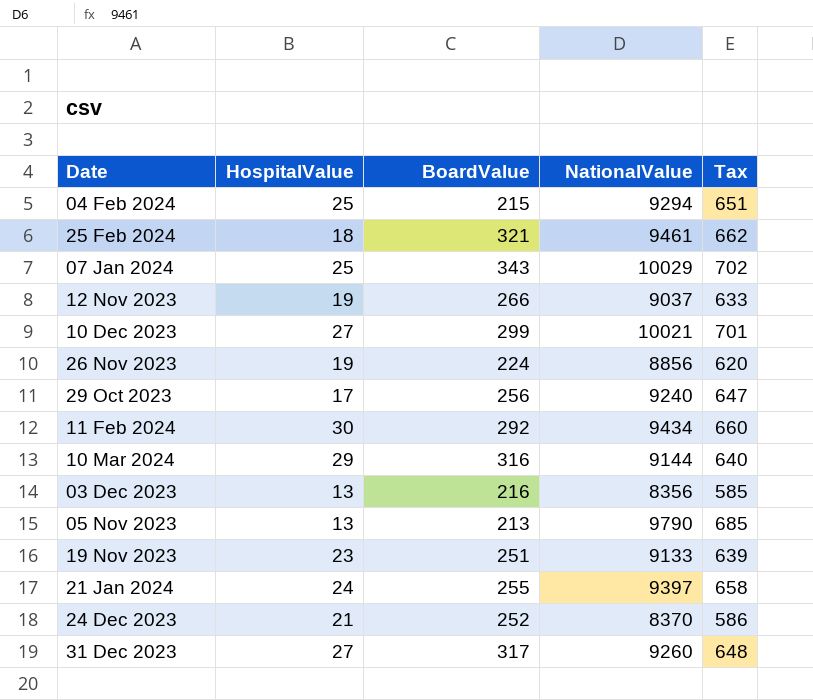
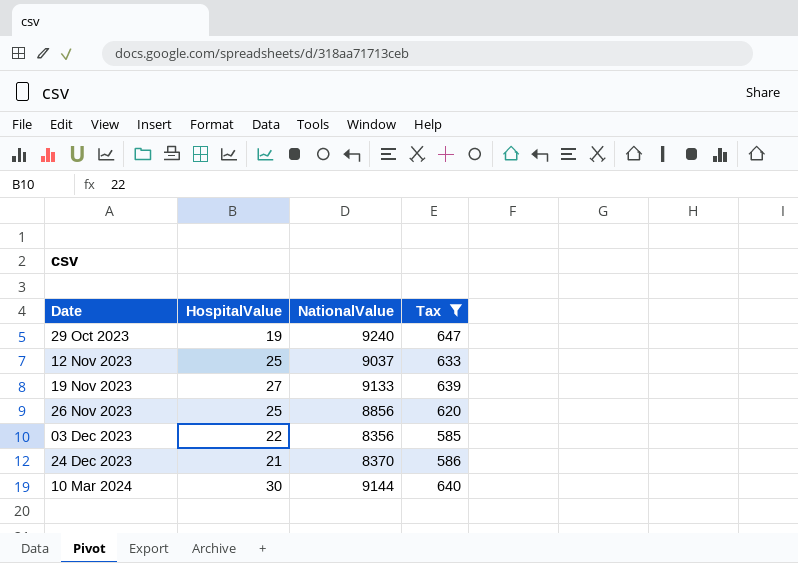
filter: none -> Tax <= 647
row order: none -> Date ascending
column BoardValue | position: 3 -> none
29 Oct 2023 | HospitalValue: 17 -> 19
12 Nov 2023 | HospitalValue: 19 -> 25
19 Nov 2023 | HospitalValue: 23 -> 27
26 Nov 2023 | HospitalValue: 19 -> 25
03 Dec 2023 | HospitalValue: 13 -> 22
10 Mar 2024 | HospitalValue: 29 -> 30

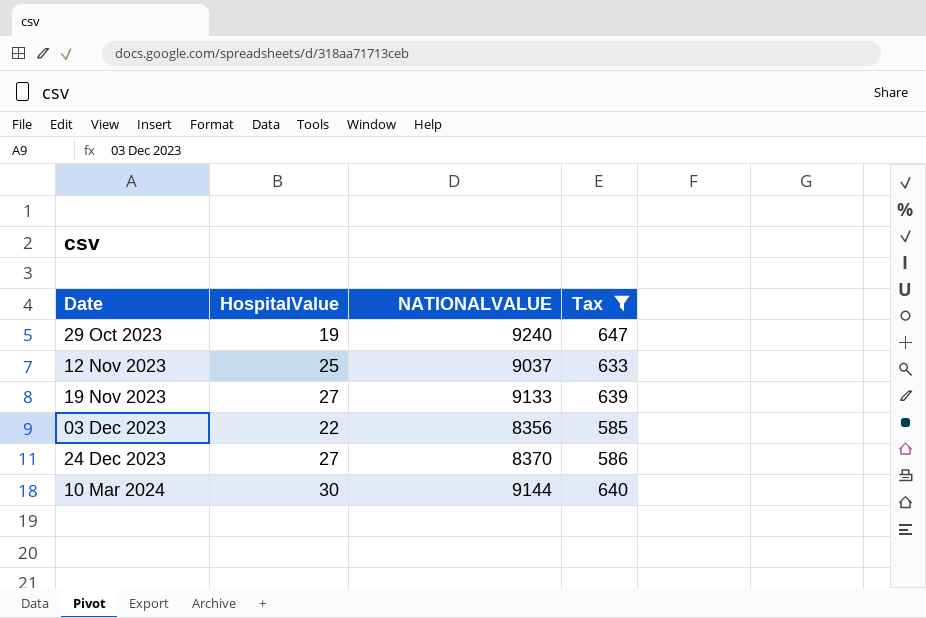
column name: NationalValue -> NATIONALVALUE
row 26 Nov 2023: 25 | 8856 | 620 -> none
24 Dec 2023 | HospitalValue: 21 -> 27

